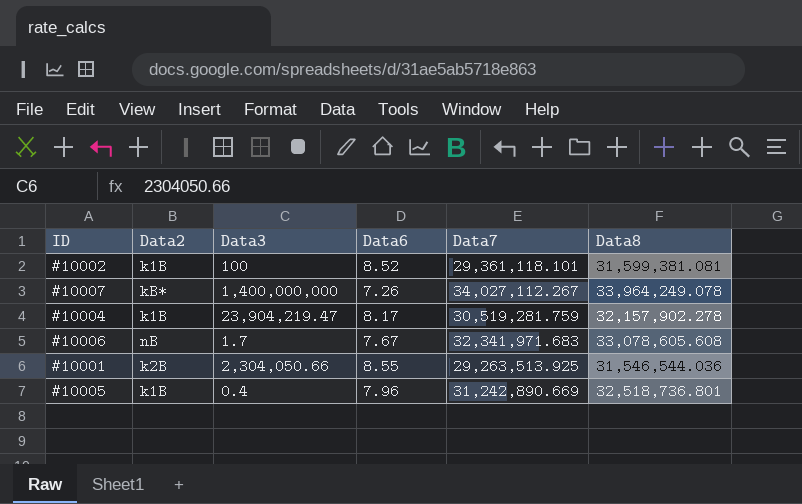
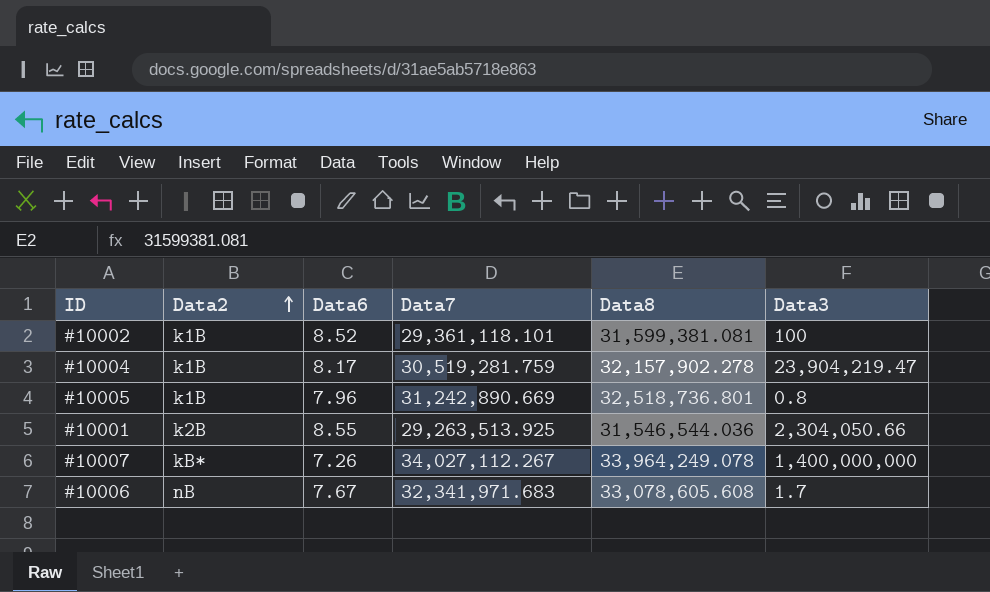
row order: none -> Data2 ascending
column Data3 | position: 3 -> 6
#10005 | Data3: 0.4 -> 0.8

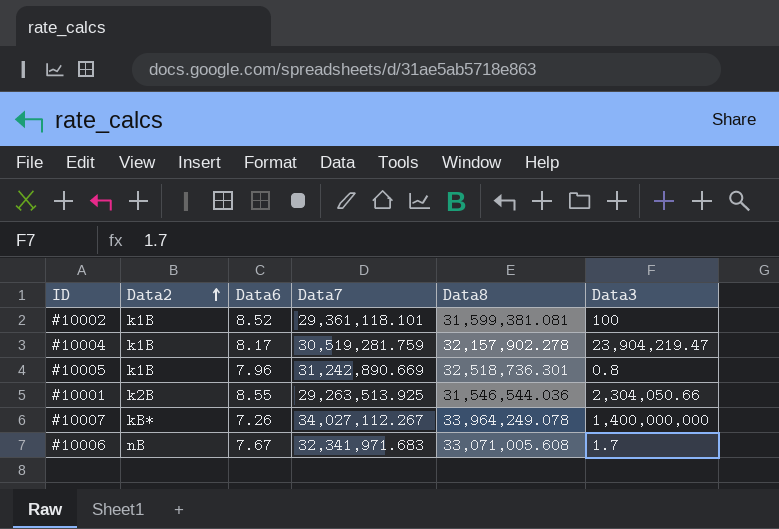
#10005 | Data8: 32,518,736.801 -> 32,518,736.301
#10006 | Data8: 33,078,605.608 -> 33,071,005.608

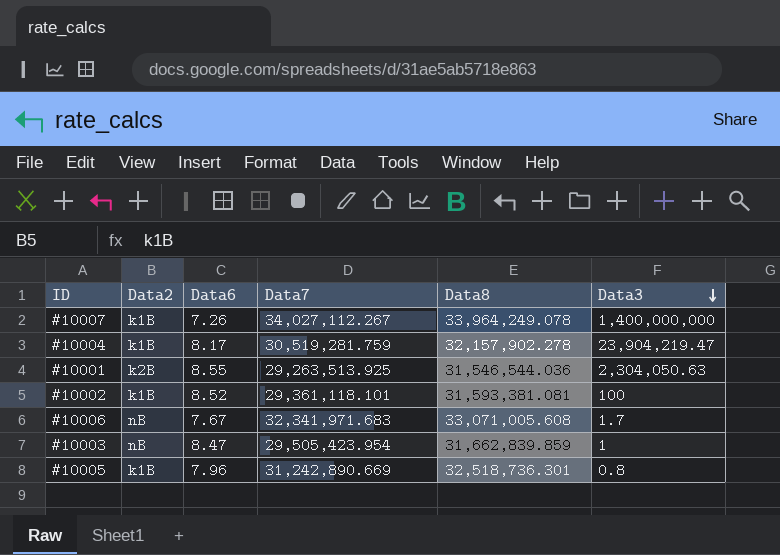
row order: Data2 ascending -> Data3 descending
#10007 | Data2: kB* -> k1B
#10001 | Data3: 2,304,050.66 -> 2,304,050.63
#10002 | Data8: 31,599,381.081 -> 31,593,381.081
row #10003: none -> nB | 8.47 | 29,505,423.954 | 31,662,839.859 | 1

